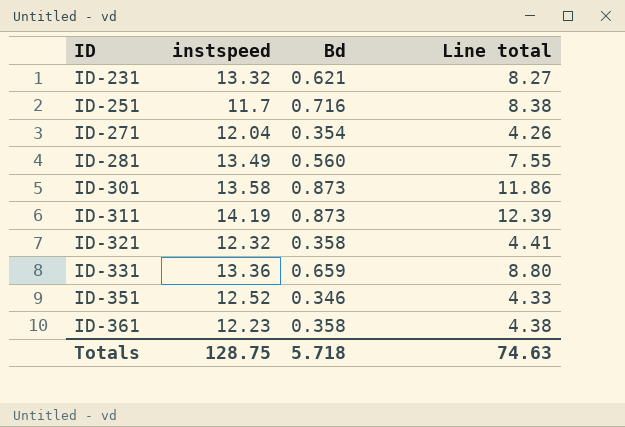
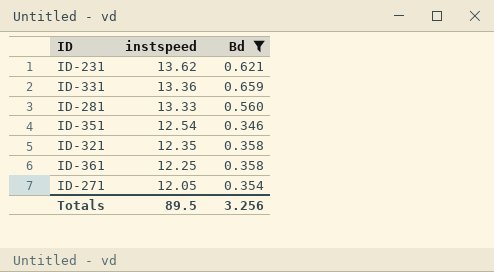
filter: none -> Bd <= 0.659
row order: ID ascending -> instspeed descending
column Line total | formula: [instspeed] * [Bd] -> none
ID-231 | instspeed: 13.32 -> 13.62
ID-281 | instspeed: 13.49 -> 13.33
ID-351 | instspeed: 12.52 -> 12.54
ID-321 | instspeed: 12.32 -> 12.35
ID-361 | instspeed: 12.23 -> 12.25
ID-271 | instspeed: 12.04 -> 12.05
Totals | instspeed: 128.75 -> 89.5
Totals | Bd: 5.718 -> 3.256

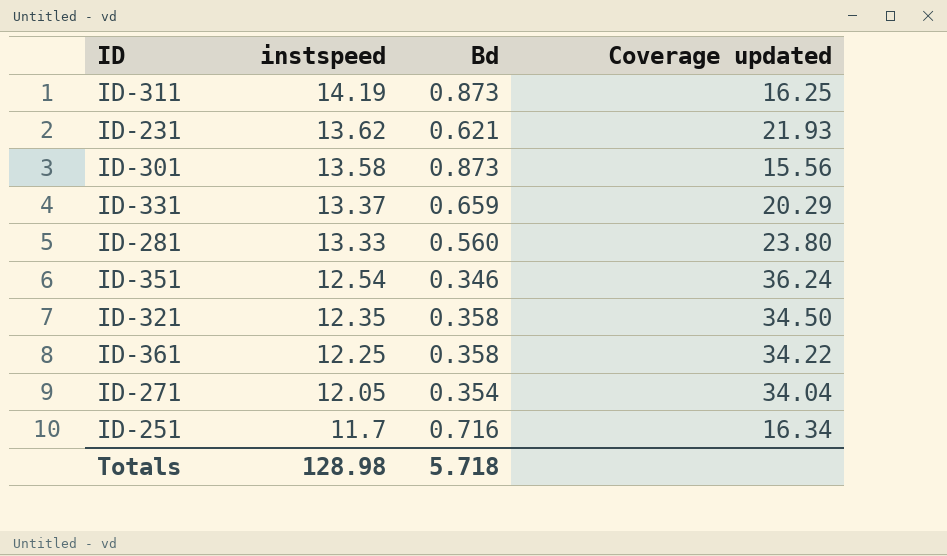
filter: Bd <= 0.659 -> none
column Coverage updated | formula: none -> [instspeed] / [Bd]
ID-331 | instspeed: 13.36 -> 13.37
Totals | instspeed: 89.5 -> 128.98
Totals | Bd: 3.256 -> 5.718

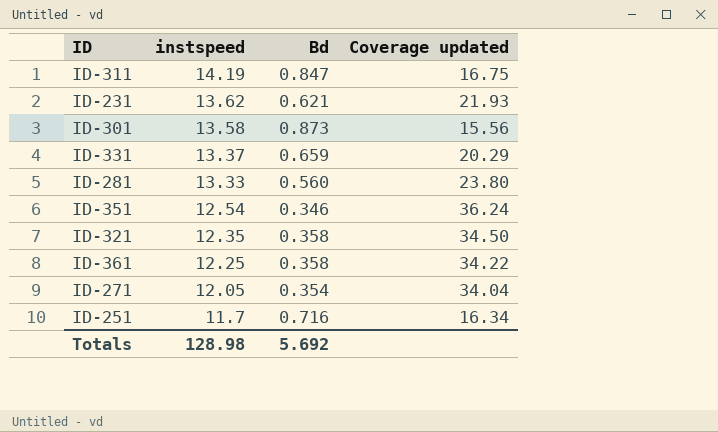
ID-311 | Bd: 0.873 -> 0.847
ID-311 | Coverage updated: 16.25 -> 16.75
Totals | Bd: 5.718 -> 5.692

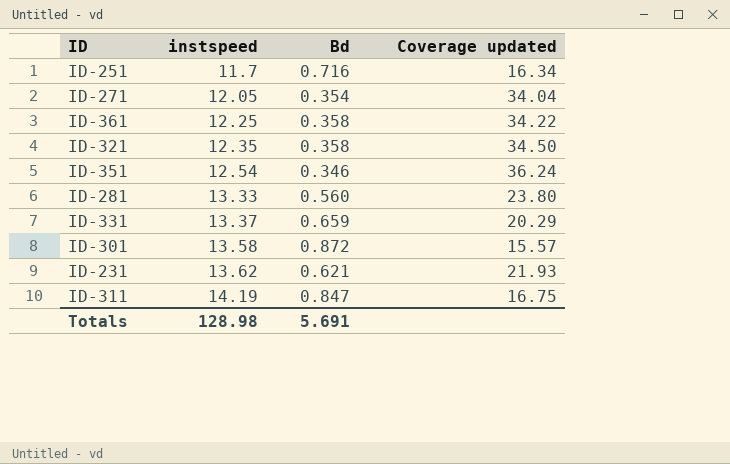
row order: instspeed descending -> instspeed ascending
ID-301 | Bd: 0.873 -> 0.872
ID-301 | Coverage updated: 15.56 -> 15.57
Totals | Bd: 5.692 -> 5.691

